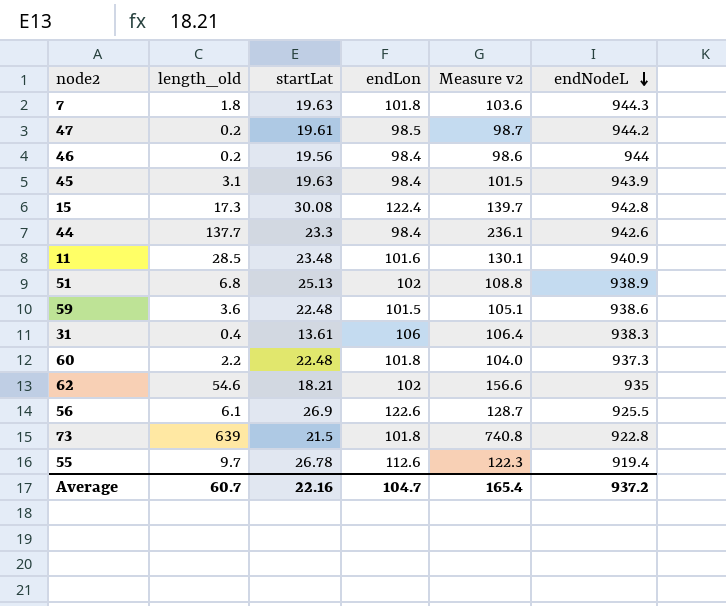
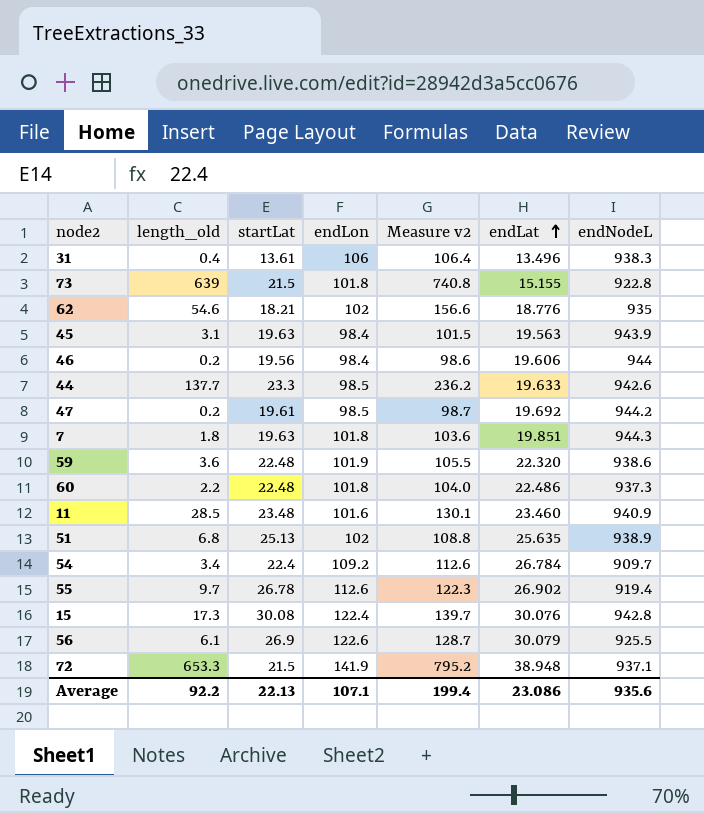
row order: endNodeL descending -> endLat ascending
column endLat | position: none -> 6
44 | endLon: 98.4 -> 98.5
44 | Measure v2: 236.1 -> 236.2
59 | endLon: 101.5 -> 101.9
59 | Measure v2: 105.1 -> 105.5
row 54: none -> 3.4 | 22.4 | 109.2 | 112.6 | 26.784 | 909.7
row 72: none -> 653.3 | 21.5 | 141.9 | 795.2 | 38.948 | 937.1
Average | length_old: 60.7 -> 92.2
Average | startLat: 22.16 -> 22.13
Average | endLon: 104.7 -> 107.1
Average | Measure v2: 165.4 -> 199.4
Average | endNodeL: 937.2 -> 935.6

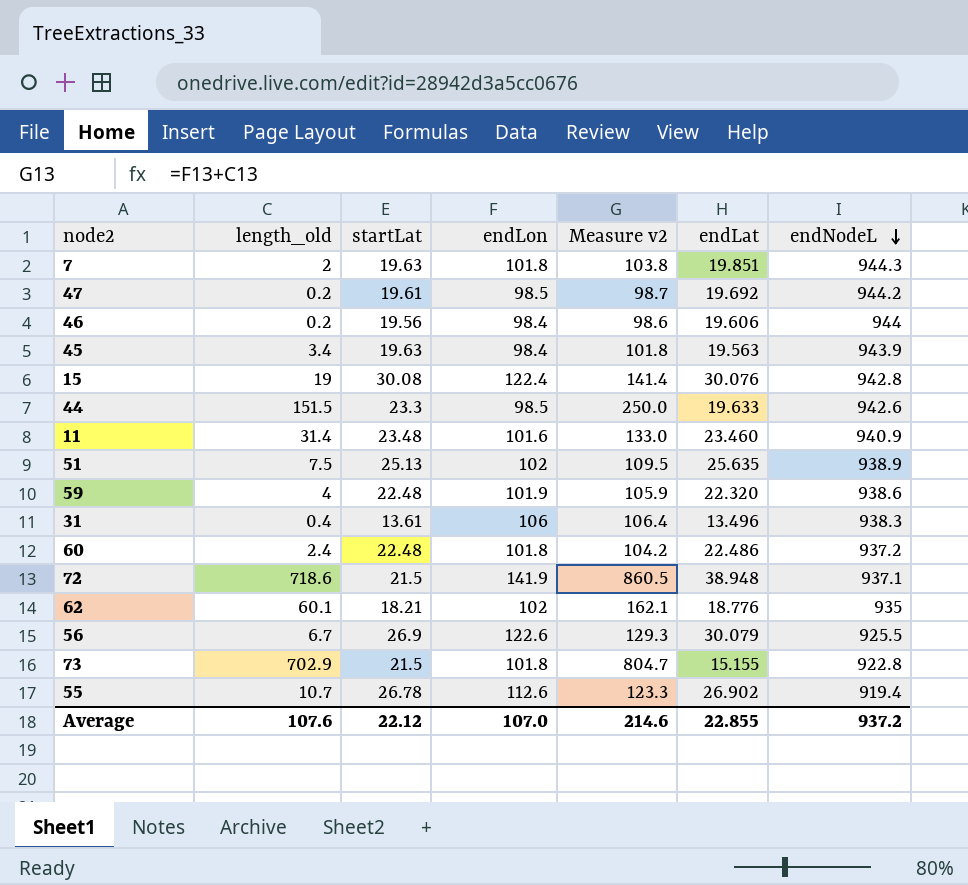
row order: endLat ascending -> endNodeL descending
row 54: 3.4 | 22.4 | 109.2 | 112.6 | 26.784 | 909.7 -> none
7 | length_old: 1.8 -> 2
7 | Measure v2: 103.6 -> 103.8
45 | length_old: 3.1 -> 3.4
45 | Measure v2: 101.5 -> 101.8
15 | length_old: 17.3 -> 19
15 | Measure v2: 139.7 -> 141.4
44 | length_old: 137.7 -> 151.5
44 | Measure v2: 236.2 -> 250.0
11 | length_old: 28.5 -> 31.4
11 | Measure v2: 130.1 -> 133.0
51 | length_old: 6.8 -> 7.5
51 | Measure v2: 108.8 -> 109.5
59 | length_old: 3.6 -> 4
59 | Measure v2: 105.5 -> 105.9
60 | length_old: 2.2 -> 2.4
60 | Measure v2: 104.0 -> 104.2
60 | endNodeL: 937.3 -> 937.2
72 | length_old: 653.3 -> 718.6
72 | Measure v2: 795.2 -> 860.5
62 | length_old: 54.6 -> 60.1
62 | Measure v2: 156.6 -> 162.1
56 | length_old: 6.1 -> 6.7
56 | Measure v2: 128.7 -> 129.3
73 | length_old: 639 -> 702.9
73 | Measure v2: 740.8 -> 804.7
55 | length_old: 9.7 -> 10.7
55 | Measure v2: 122.3 -> 123.3
Average | length_old: 92.2 -> 107.6
Average | startLat: 22.13 -> 22.12
Average | endLon: 107.1 -> 107.0
Average | Measure v2: 199.4 -> 214.6
Average | endLat: 23.086 -> 22.855
Average | endNodeL: 935.6 -> 937.2

